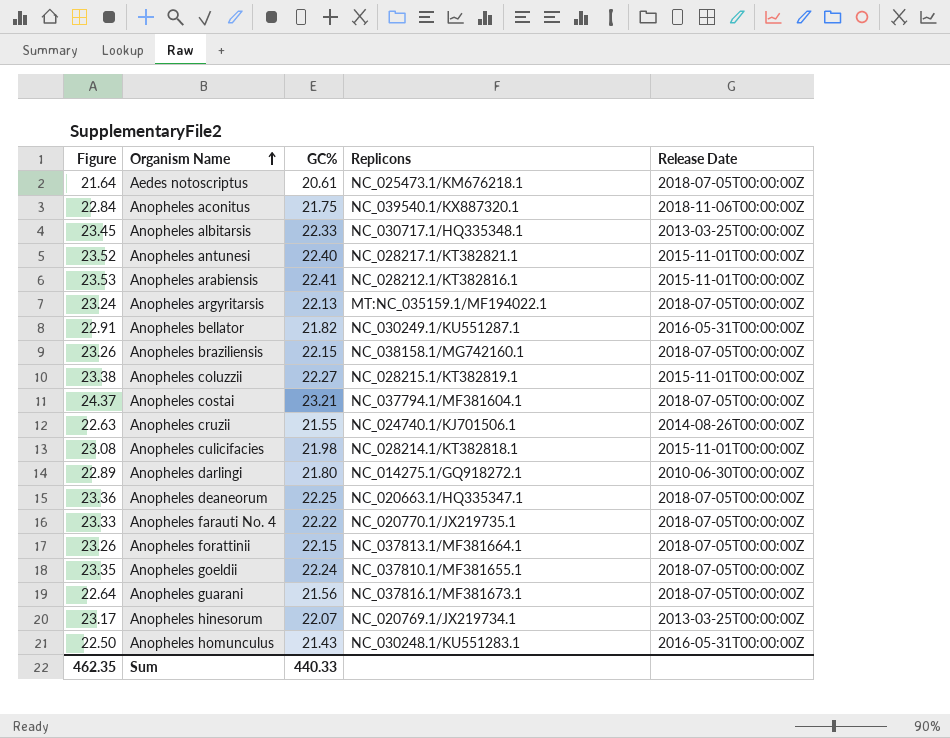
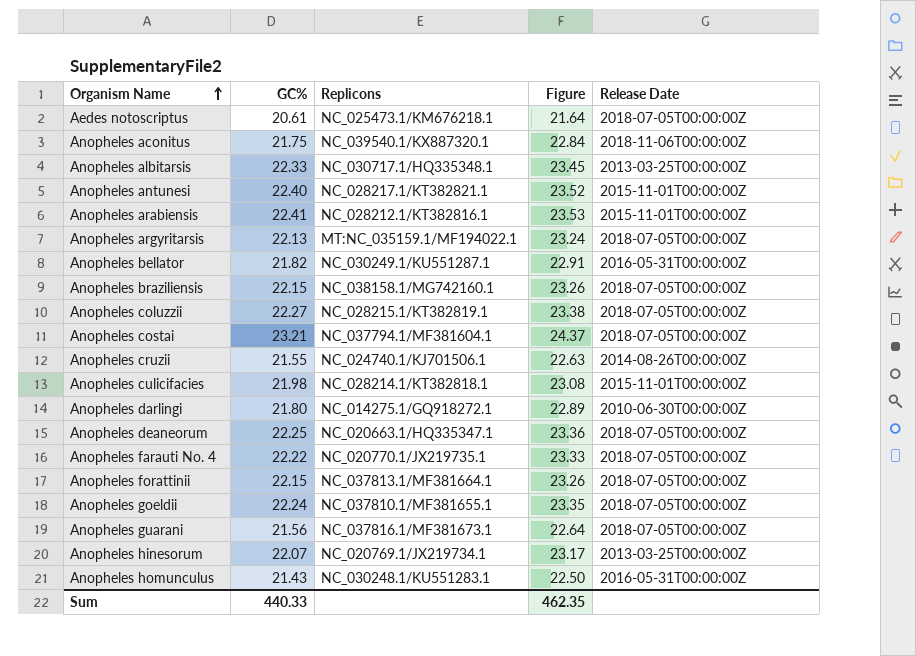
column Figure | position: 1 -> 4
Anopheles coluzzii | Release Date: 2015-11-01T00:00:00Z -> 2018-07-05T00:00:00Z

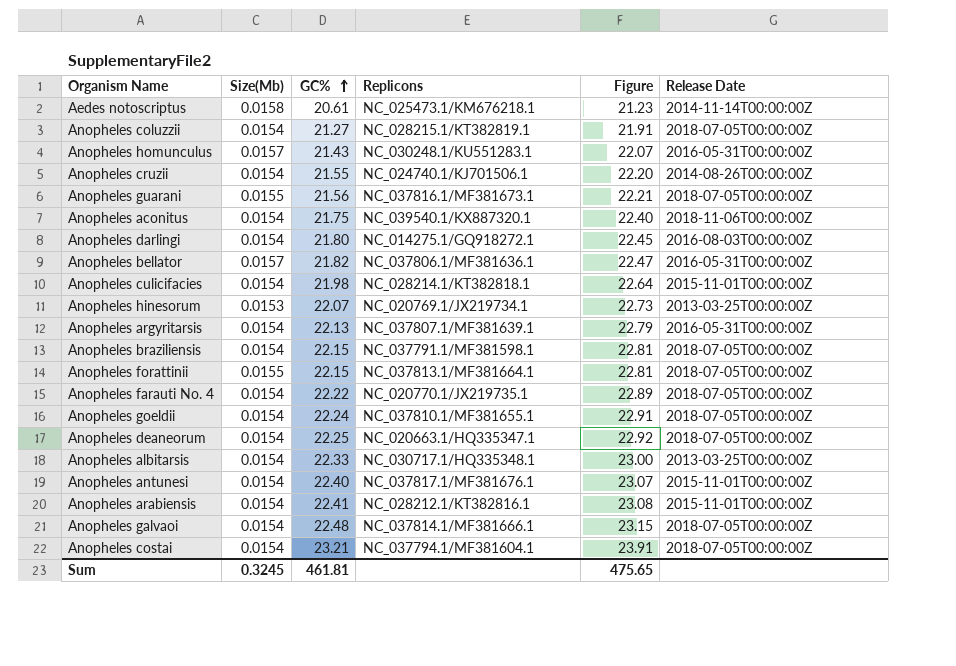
row order: Organism Name ascending -> GC% ascending
column Size(Mb) | position: none -> 2
column Figure | formula: [GC%] * 1.05 -> [GC%] * 1.03
Aedes notoscriptus | Release Date: 2018-07-05T00:00:00Z -> 2014-11-14T00:00:00Z
Anopheles coluzzii | GC%: 22.27 -> 21.27
Anopheles darlingi | Release Date: 2010-06-30T00:00:00Z -> 2016-08-03T00:00:00Z
Anopheles bellator | Replicons: NC_030249.1/KU551287.1 -> NC_037806.1/MF381636.1
Anopheles argyritarsis | Replicons: MT:NC_035159.1/MF194022.1 -> NC_037807.1/MF381639.1
Anopheles argyritarsis | Release Date: 2018-07-05T00:00:00Z -> 2016-05-31T00:00:00Z
Anopheles braziliensis | Replicons: NC_038158.1/MG742160.1 -> NC_037791.1/MF381598.1
Anopheles antunesi | Replicons: NC_028217.1/KT382821.1 -> NC_037817.1/MF381676.1
row Anopheles galvaoi: none -> 0.0154 | 22.48 | NC_037814.1/MF381666.1 | 23.15 | 2018-07-05T00:00:00Z
Sum | GC%: 440.33 -> 461.81
Sum | Figure: 462.35 -> 475.65

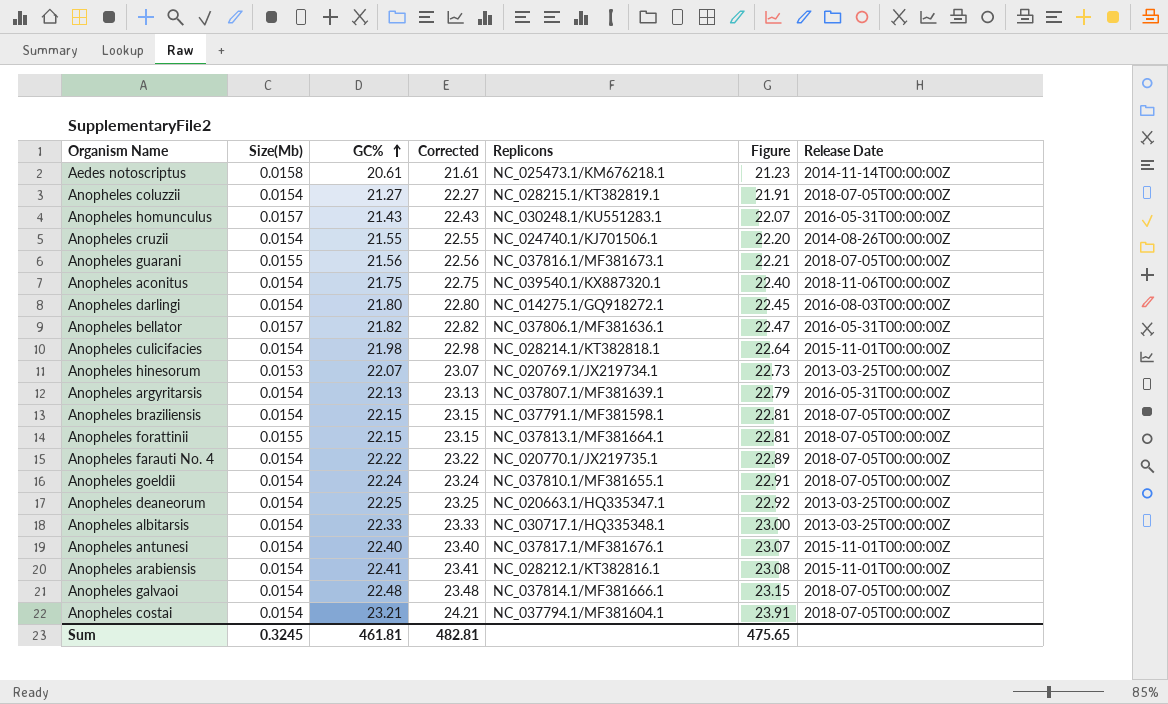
column Corrected | formula: none -> [GC%] + 1
Anopheles deaneorum | Release Date: 2018-07-05T00:00:00Z -> 2013-03-25T00:00:00Z

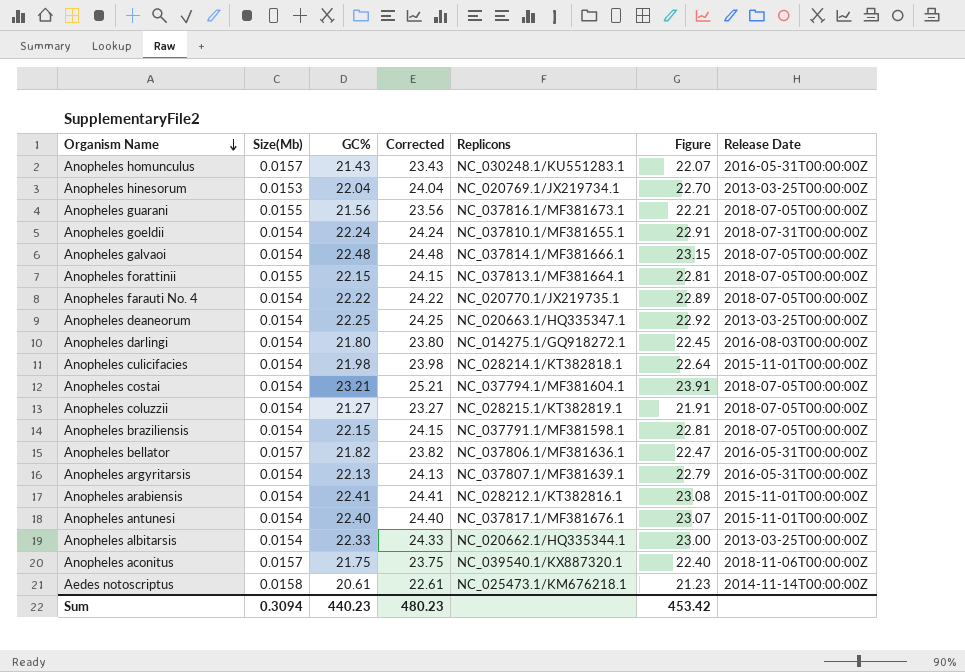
row order: GC% ascending -> Organism Name descending
column Corrected | formula: [GC%] + 1 -> [GC%] + 2
row Anopheles cruzii: 0.0154 | 21.55 | 22.55 | NC_024740.1/KJ701506.1 | 22.20 | 2014-08-26T00:00:00Z -> none
Anopheles hinesorum | GC%: 22.07 -> 22.04
Anopheles hinesorum | Figure: 22.73 -> 22.70
Anopheles goeldii | Release Date: 2018-07-05T00:00:00Z -> 2018-07-31T00:00:00Z
Anopheles albitarsis | Replicons: NC_030717.1/HQ335348.1 -> NC_020662.1/HQ335344.1
Anopheles aconitus | Size(Mb): 0.0154 -> 0.0157
Sum | Size(Mb): 0.3245 -> 0.3094
Sum | GC%: 461.81 -> 440.23
Sum | Corrected: 482.81 -> 480.23
Sum | Figure: 475.65 -> 453.42

